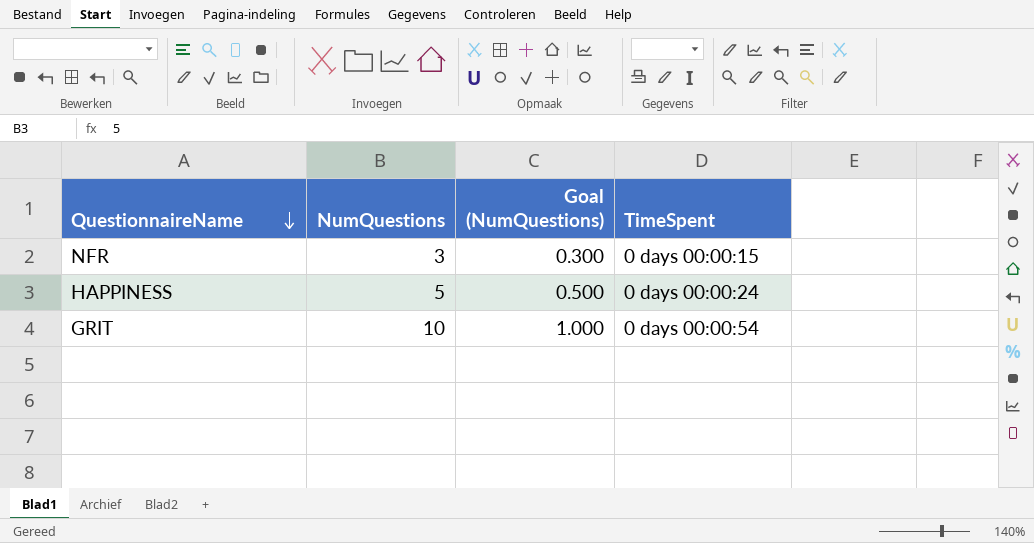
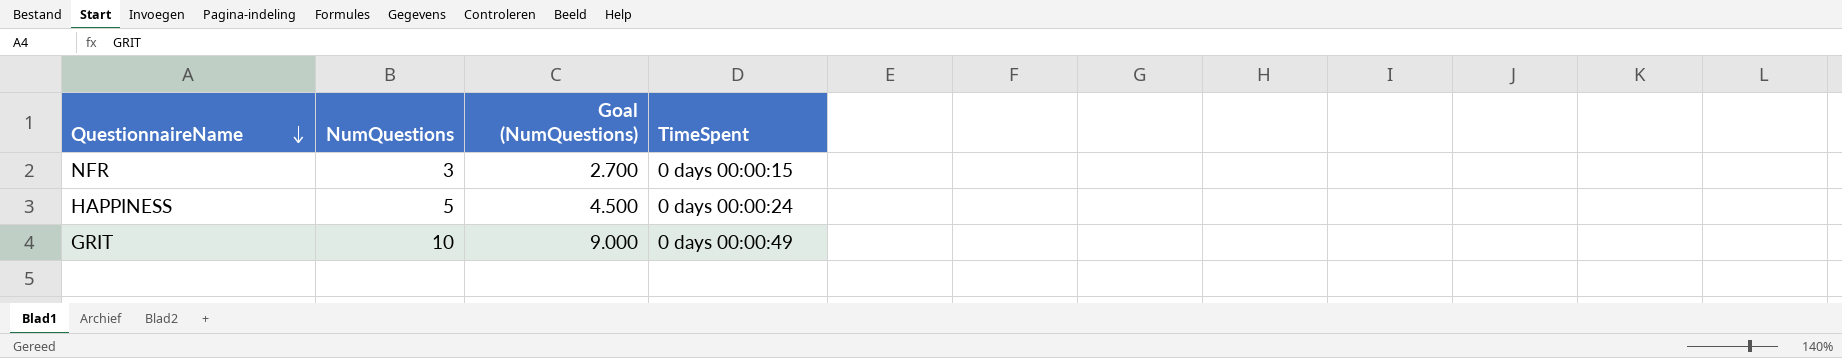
column Goal (NumQuestions) | formula: [NumQuestions] * 0.1 -> [NumQuestions] * 0.9
GRIT | TimeSpent: 0 days 00:00:54 -> 0 days 00:00:49

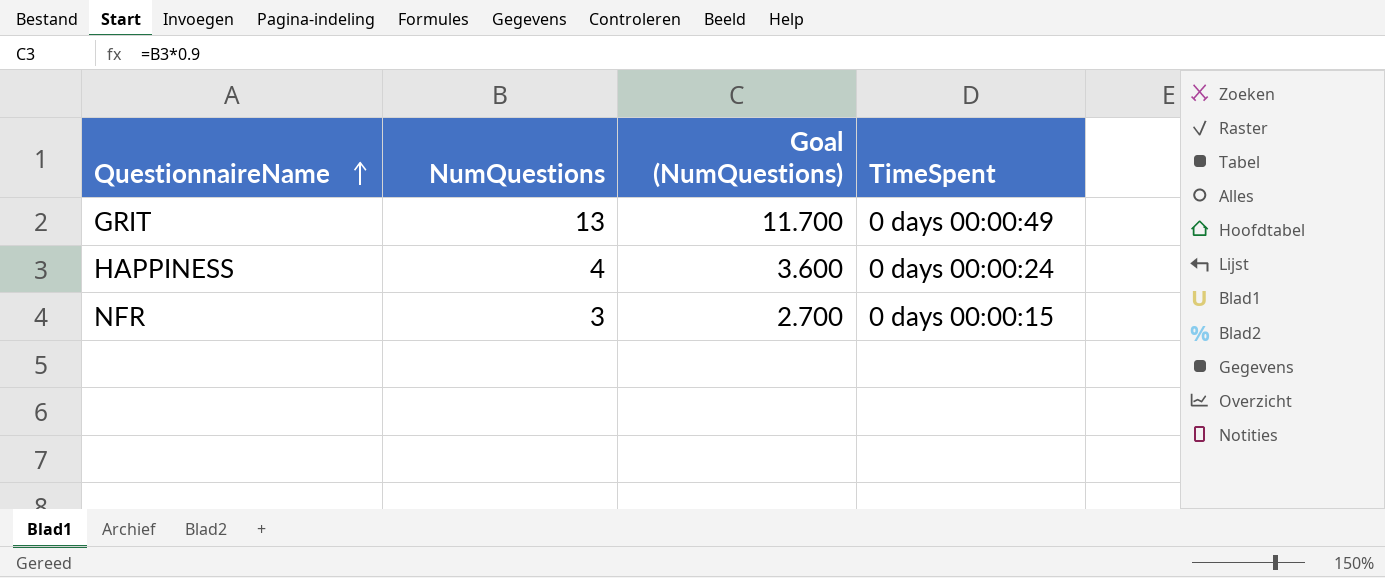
row order: QuestionnaireName descending -> QuestionnaireName ascending
GRIT | NumQuestions: 10 -> 13
GRIT | Goal (NumQuestions): 9.000 -> 11.700
HAPPINESS | NumQuestions: 5 -> 4
HAPPINESS | Goal (NumQuestions): 4.500 -> 3.600

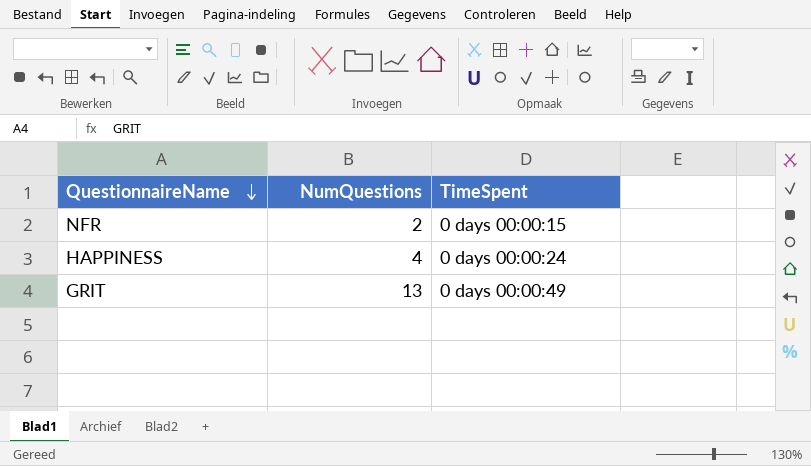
row order: QuestionnaireName ascending -> QuestionnaireName descending
column Goal (NumQuestions) | formula: [NumQuestions] * 0.9 -> none
NFR | NumQuestions: 3 -> 2

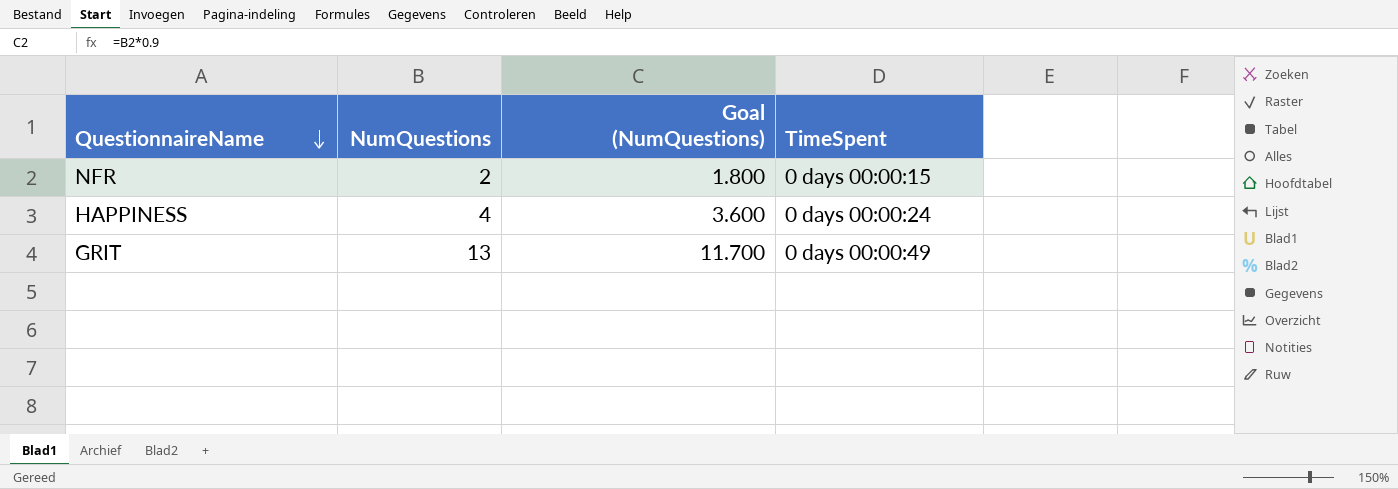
column Goal (NumQuestions) | formula: none -> [NumQuestions] * 0.9

